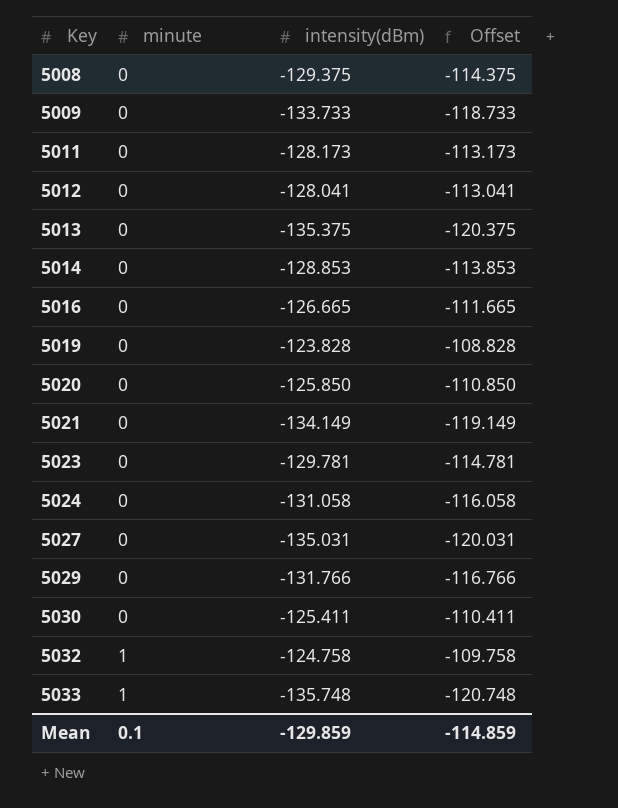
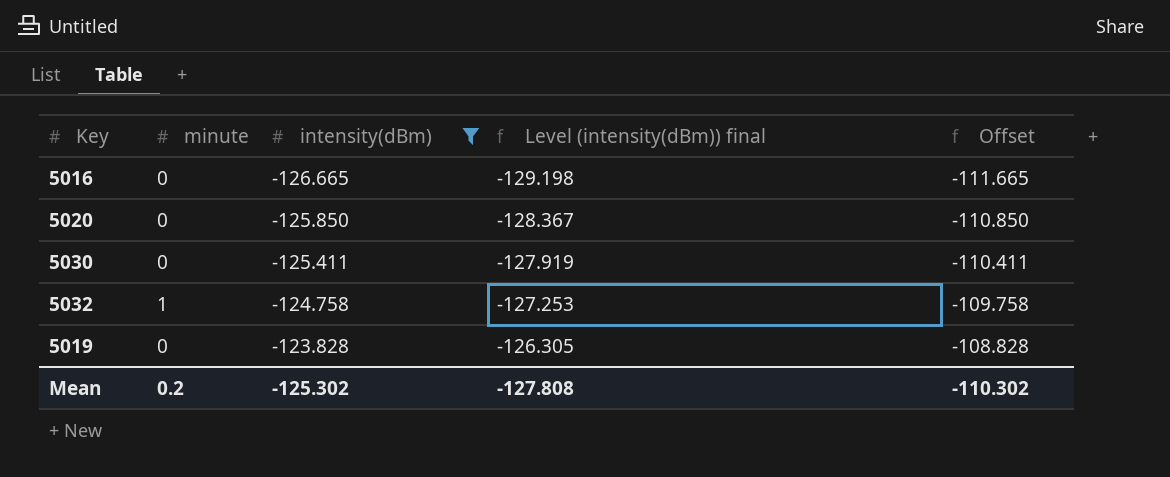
filter: none -> intensity(dBm) >= -126.665
row order: Key ascending -> intensity(dBm) ascending
column Level (intensity(dBm)) final | formula: none -> [intensity(dBm)] * 1.02
Mean | minute: 0.1 -> 0.2
Mean | intensity(dBm): -129.859 -> -125.302
Mean | Offset: -114.859 -> -110.302

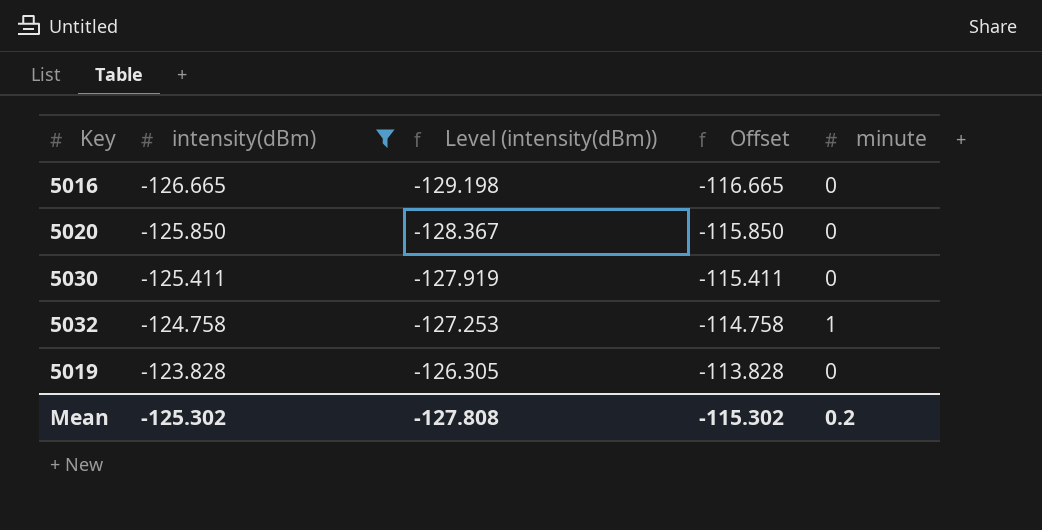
column name: Level (intensity(dBm)) final -> Level (intensity(dBm))
column Offset | formula: [intensity(dBm)] + 15 -> [intensity(dBm)] + 10
column minute | position: 2 -> 5
Mean | Offset: -110.302 -> -115.302

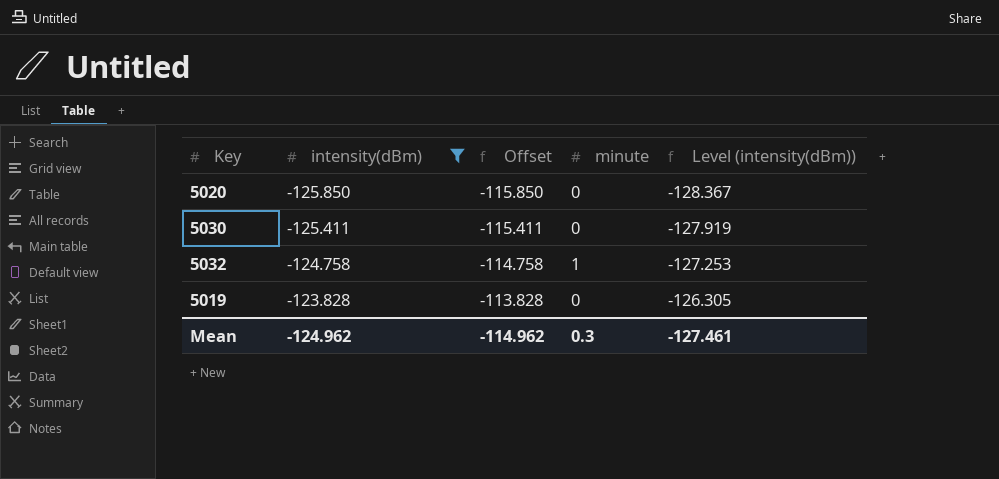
column Level (intensity(dBm)) | position: 3 -> 5
row 5016: -126.665 | -129.198 | -116.665 | 0 -> none
Mean | intensity(dBm): -125.302 -> -124.962
Mean | Offset: -115.302 -> -114.962
Mean | minute: 0.2 -> 0.3
Mean | Level (intensity(dBm)): -127.808 -> -127.461

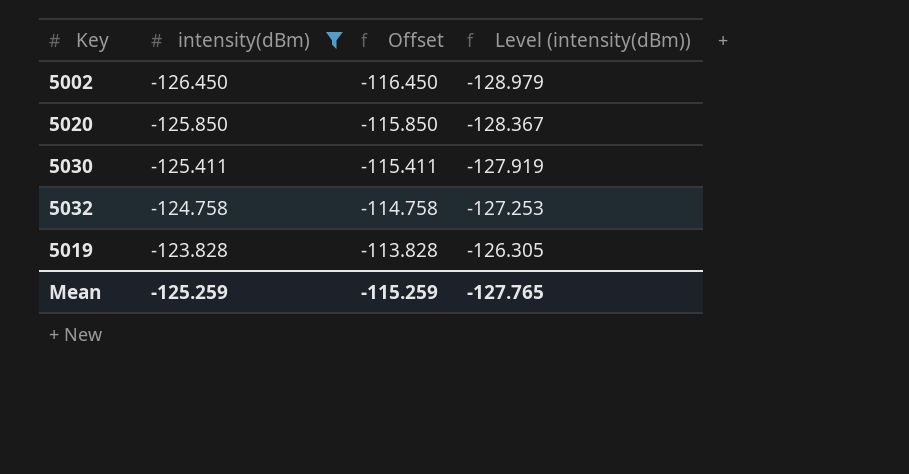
column minute | position: 4 -> none
row 5002: none -> -126.450 | -116.450 | -128.979
Mean | intensity(dBm): -124.962 -> -125.259
Mean | Offset: -114.962 -> -115.259
Mean | Level (intensity(dBm)): -127.461 -> -127.765

